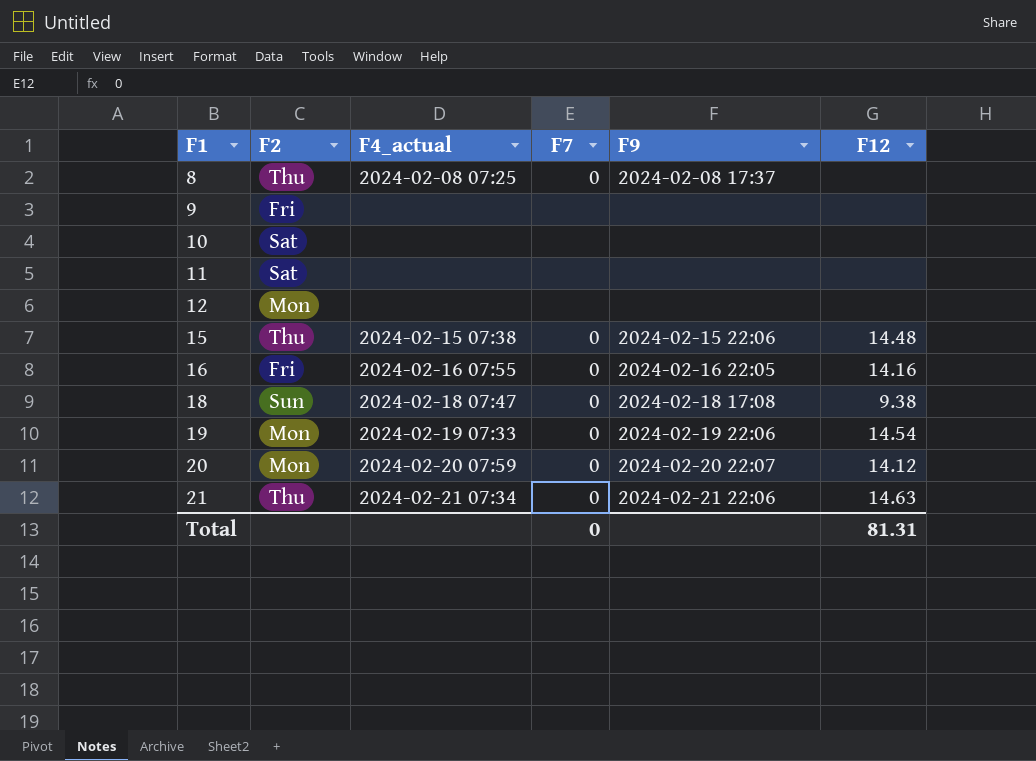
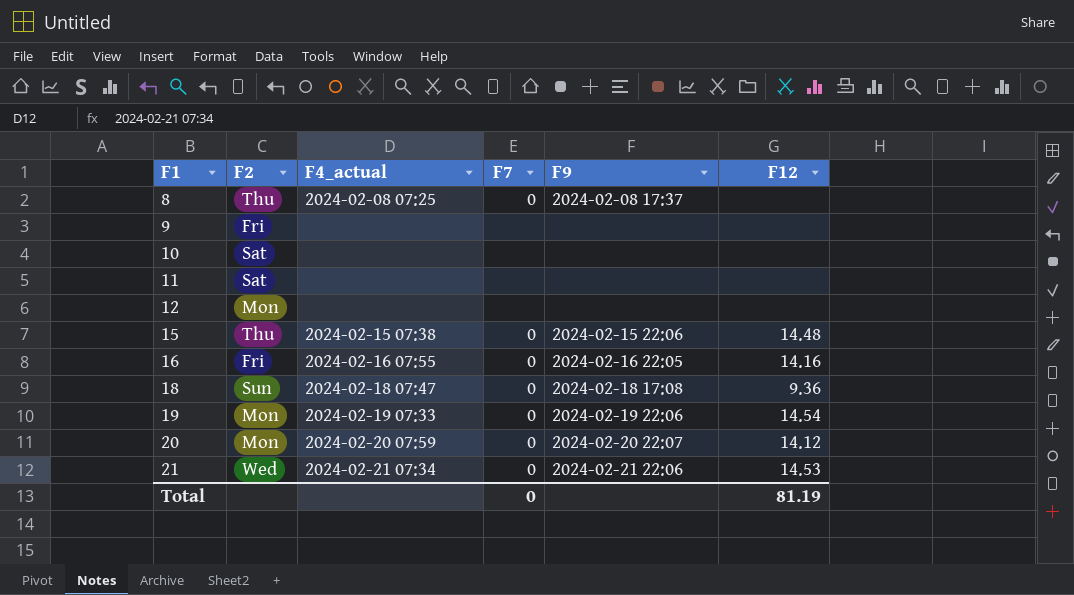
18 | F12: 9.38 -> 9.36
21 | F2: Thu -> Wed
21 | F12: 14.63 -> 14.53
Total | F12: 81.31 -> 81.19

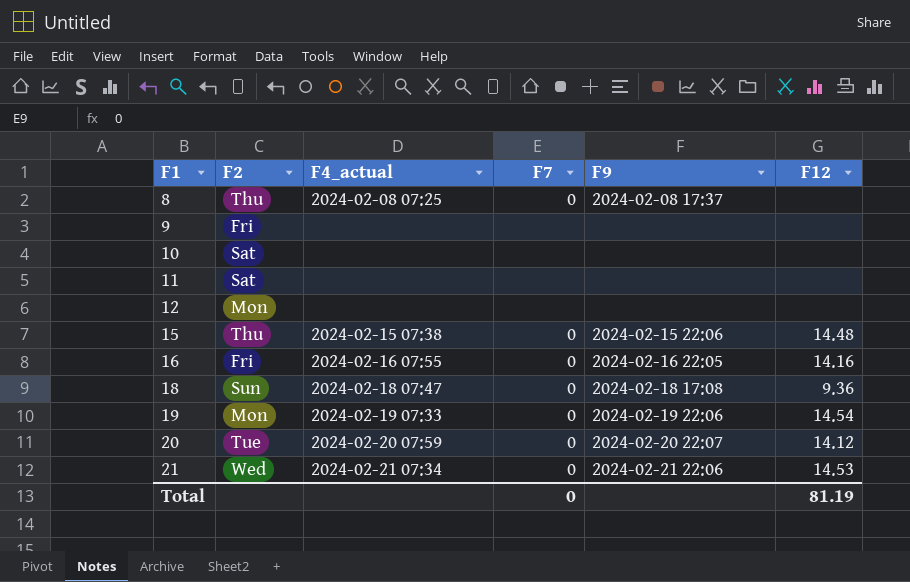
20 | F2: Mon -> Tue

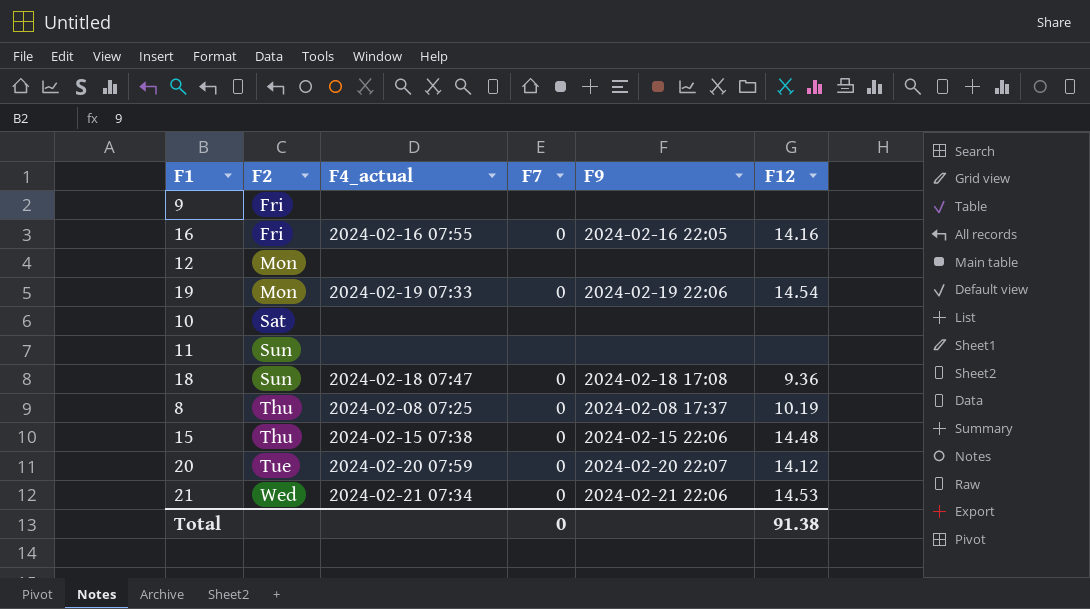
row order: F1 ascending -> F2 ascending
11 | F2: Sat -> Sun
8 | F12: none -> 10.19
Total | F12: 81.19 -> 91.38

